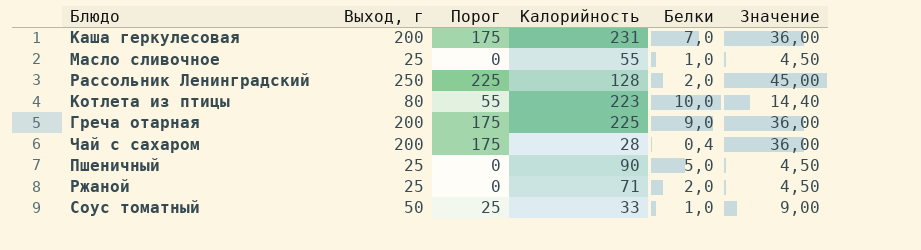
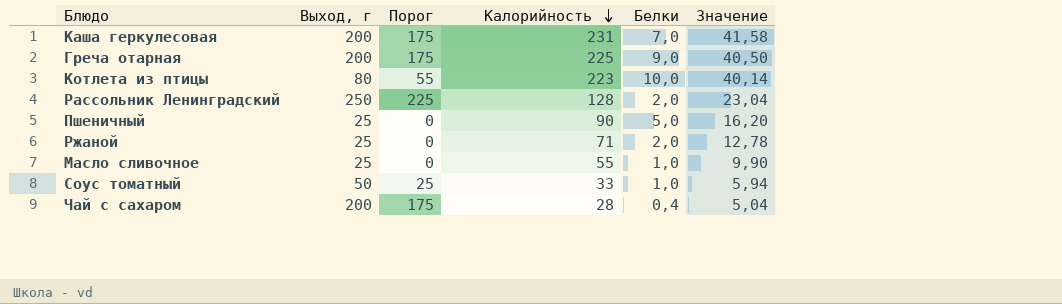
row order: none -> Калорийность descending
column Значение | formula: [Выход, г] * 0,18 -> [Калорийность] * 0,18

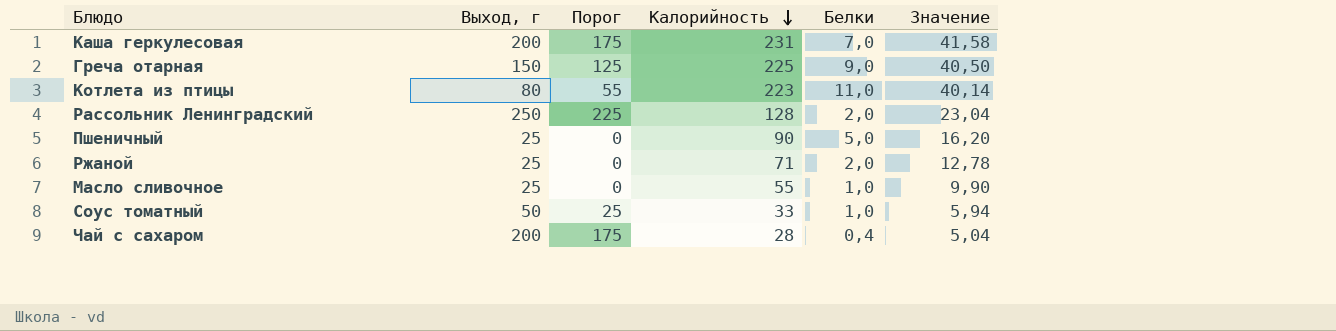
Греча отарная | Выход, г: 200 -> 150
Греча отарная | Порог: 175 -> 125
Котлета из птицы | Белки: 10,0 -> 11,0

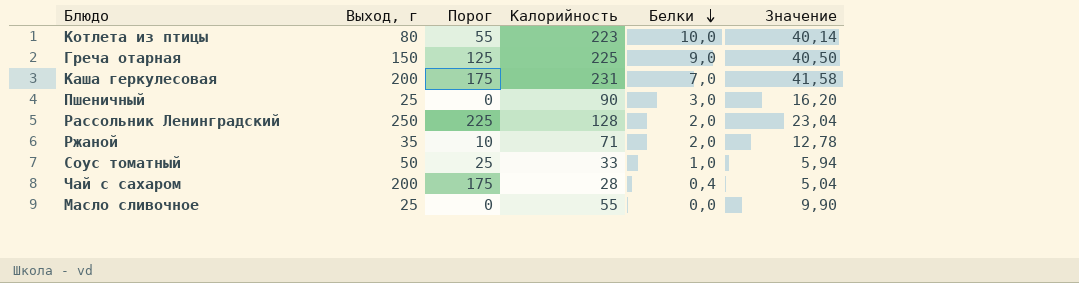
row order: Калорийность descending -> Белки descending
Котлета из птицы | Белки: 11,0 -> 10,0
Пшеничный | Белки: 5,0 -> 3,0
Ржаной | Выход, г: 25 -> 35
Ржаной | Порог: 0 -> 10
Масло сливочное | Белки: 1,0 -> 0,0

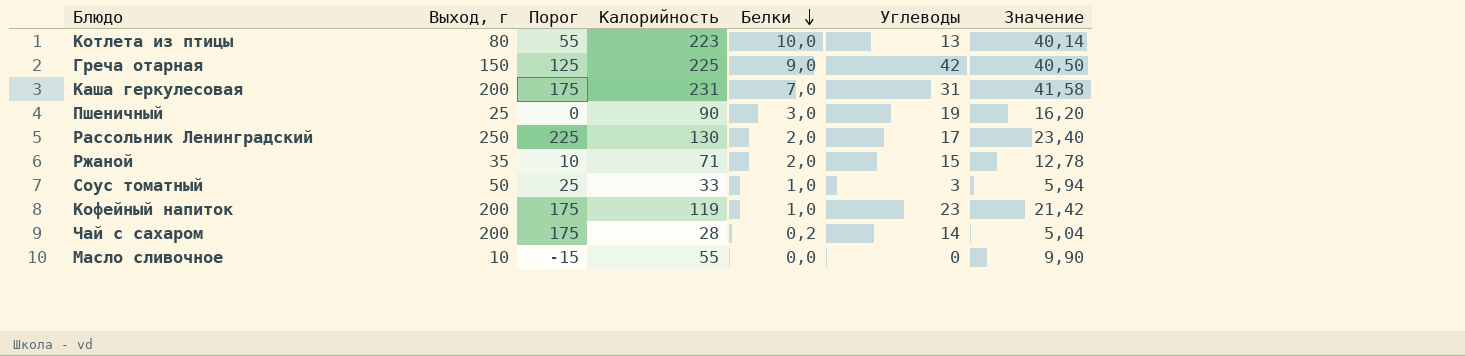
column Углеводы | position: none -> 6
Рассольник Ленинградский | Калорийность: 128 -> 130
Рассольник Ленинградский | Значение: 23,04 -> 23,40
row Кофейный напиток: none -> 200 | 175 | 119 | 1,0 | 23 | 21,42
Чай с сахаром | Белки: 0,4 -> 0,2
Масло сливочное | Выход, г: 25 -> 10
Масло сливочное | Порог: 0 -> -15

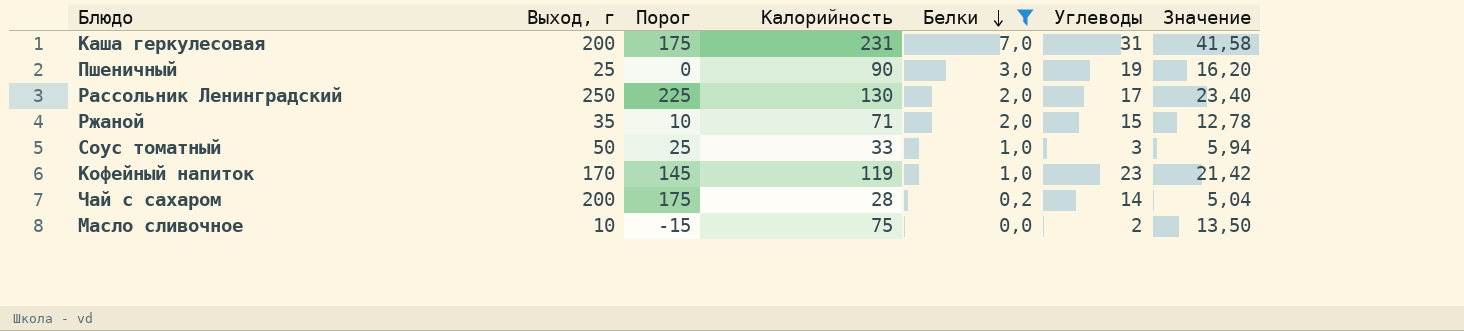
filter: none -> Белки <= 7,0
Кофейный напиток | Выход, г: 200 -> 170
Кофейный напиток | Порог: 175 -> 145
Масло сливочное | Калорийность: 55 -> 75
Масло сливочное | Углеводы: 0 -> 2
Масло сливочное | Значение: 9,90 -> 13,50

